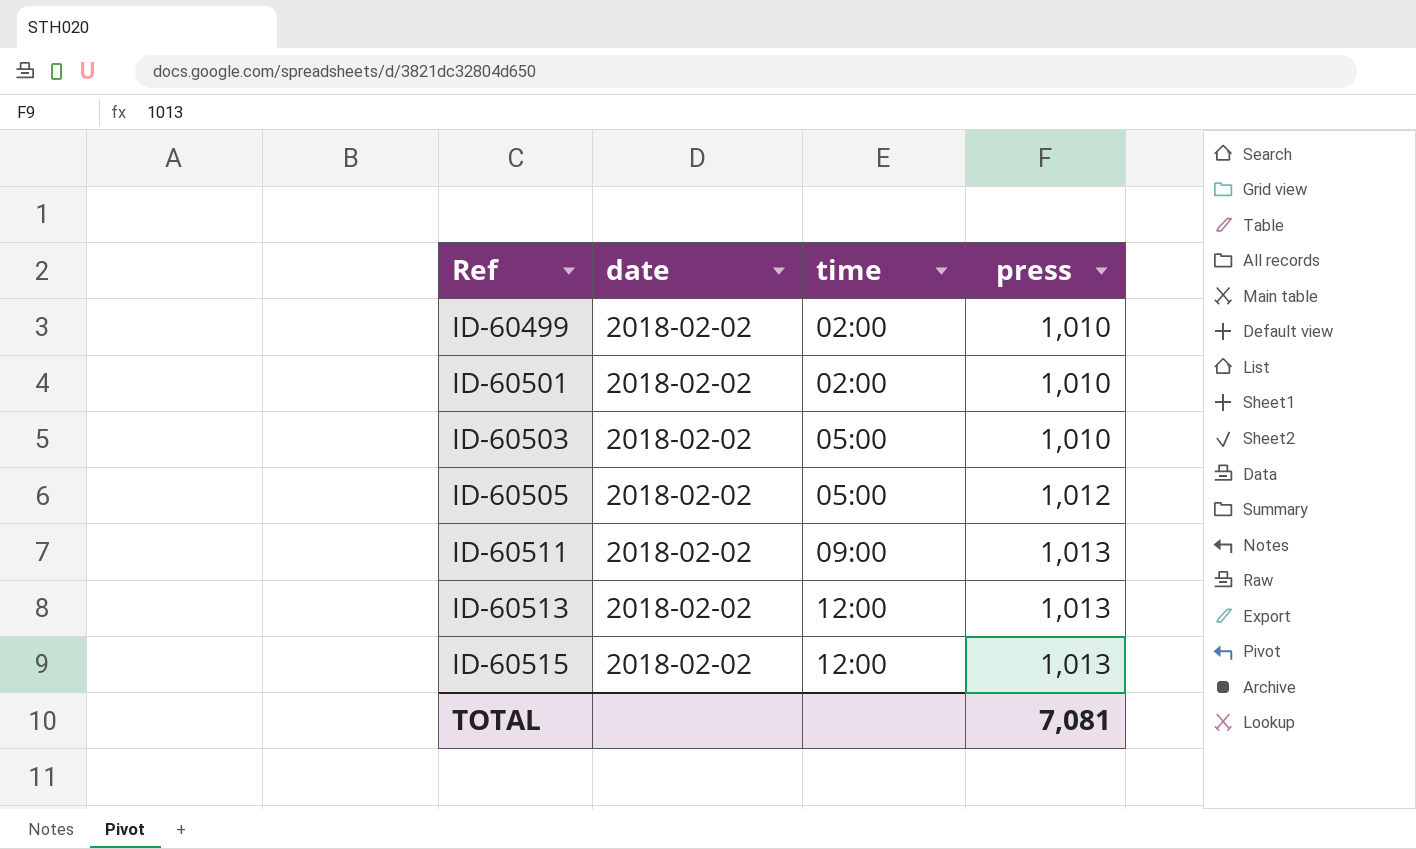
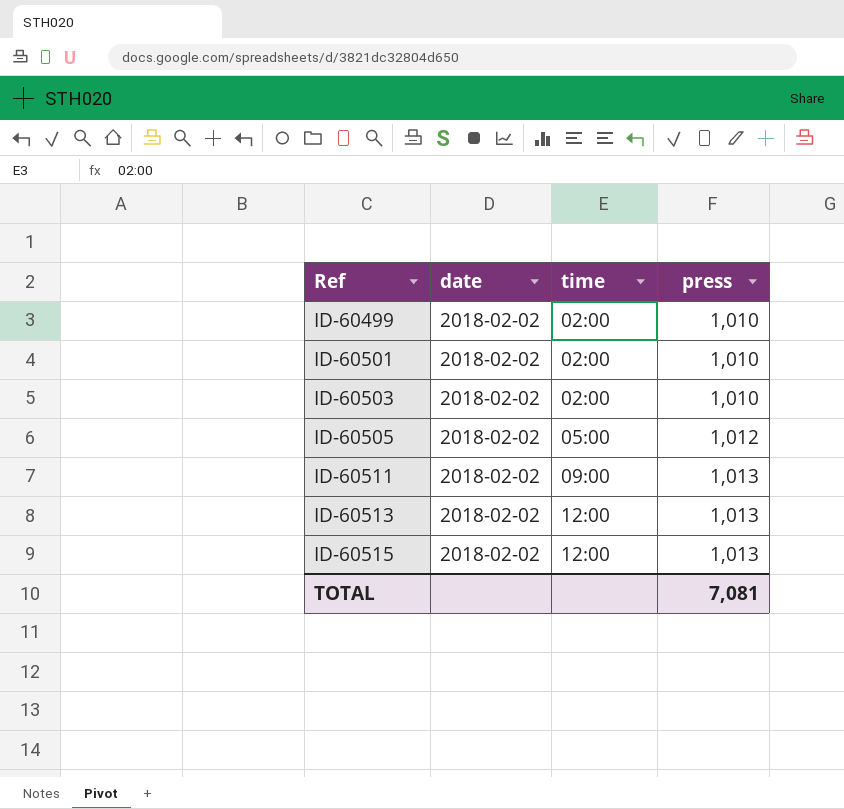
ID-60503 | time: 05:00 -> 02:00

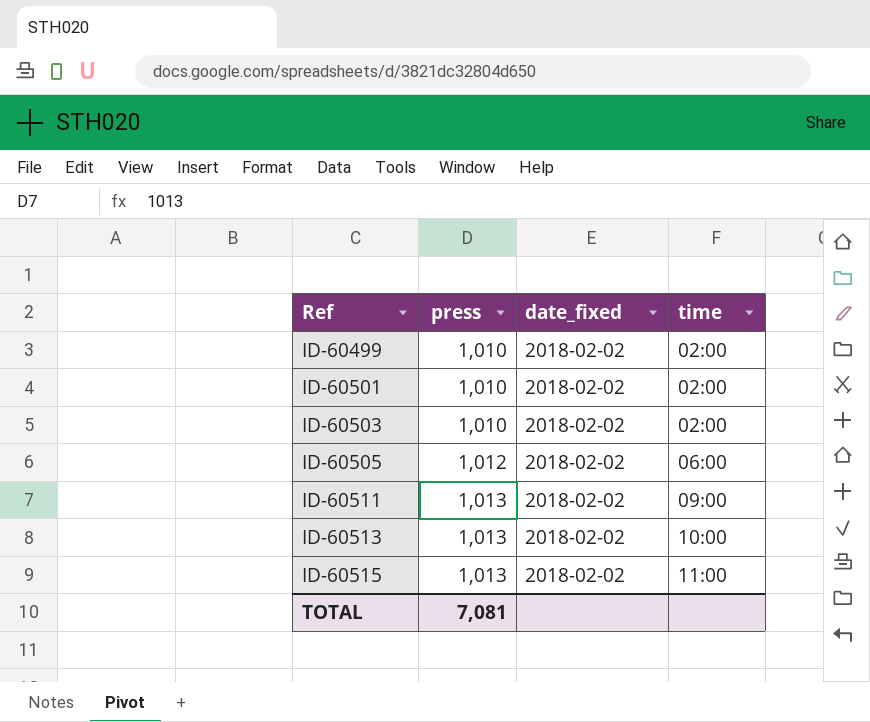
column press | position: 4 -> 2
column name: date -> date_fixed
ID-60505 | time: 05:00 -> 06:00
ID-60513 | time: 12:00 -> 10:00
ID-60515 | time: 12:00 -> 11:00

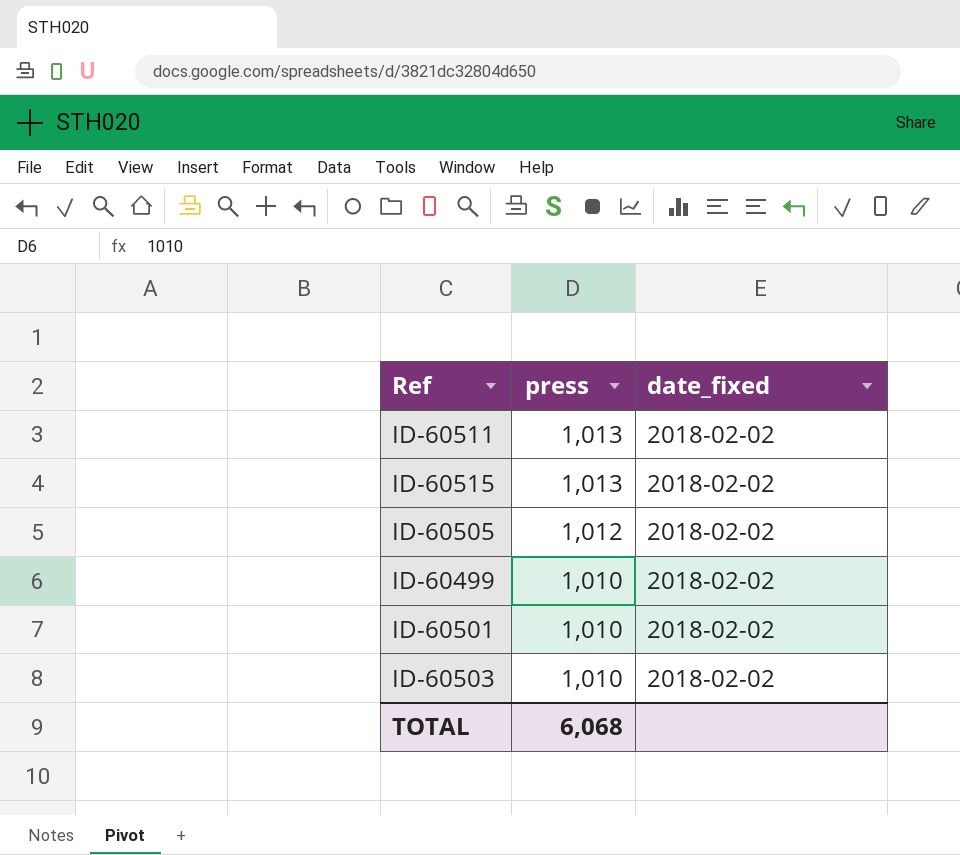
row order: Ref ascending -> press descending
column time | position: 4 -> none
row ID-60513: 1,013 | 2018-02-02 | 10:00 -> none
TOTAL | press: 7,081 -> 6,068

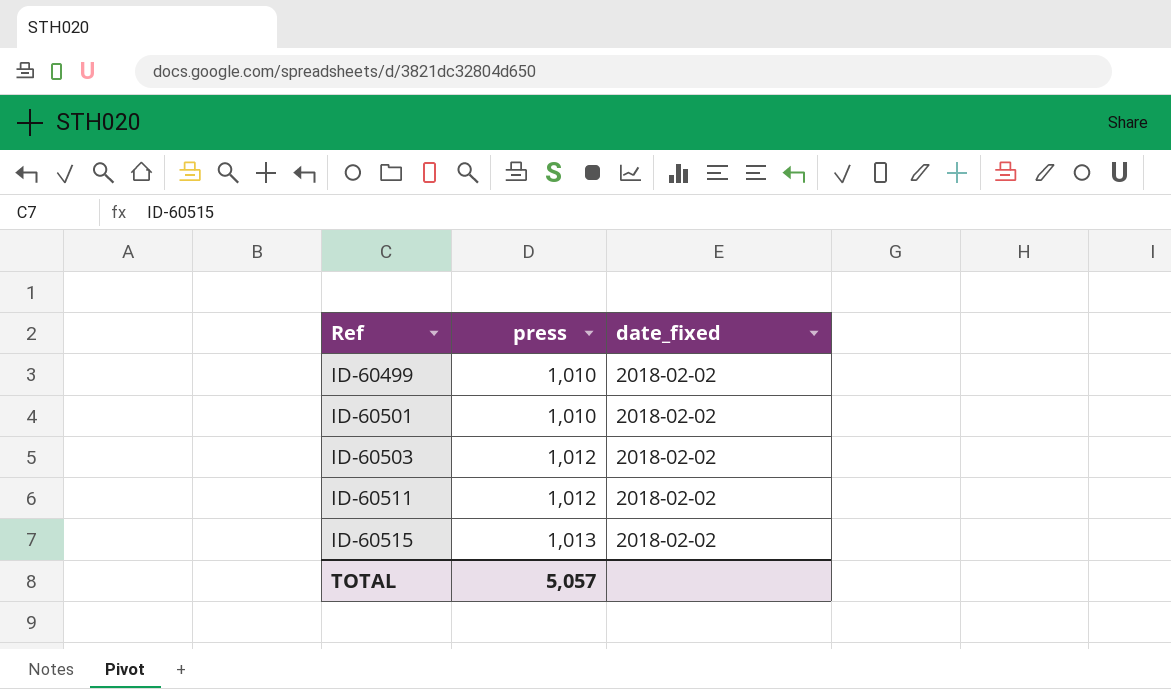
row order: press descending -> Ref ascending
row ID-60505: 1,012 | 2018-02-02 -> none
ID-60503 | press: 1,010 -> 1,012
ID-60511 | press: 1,013 -> 1,012
TOTAL | press: 6,068 -> 5,057

